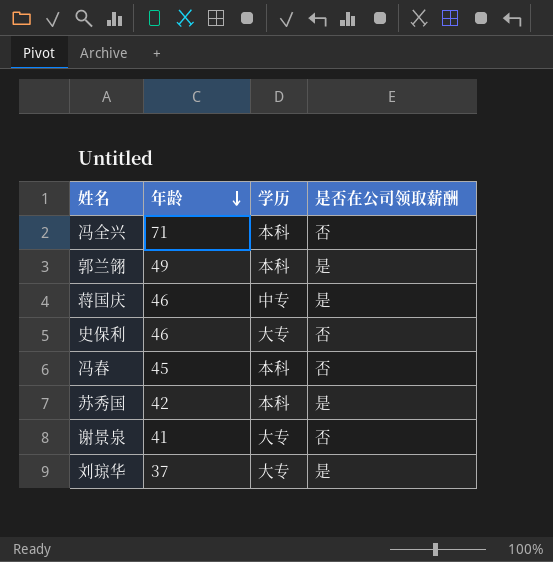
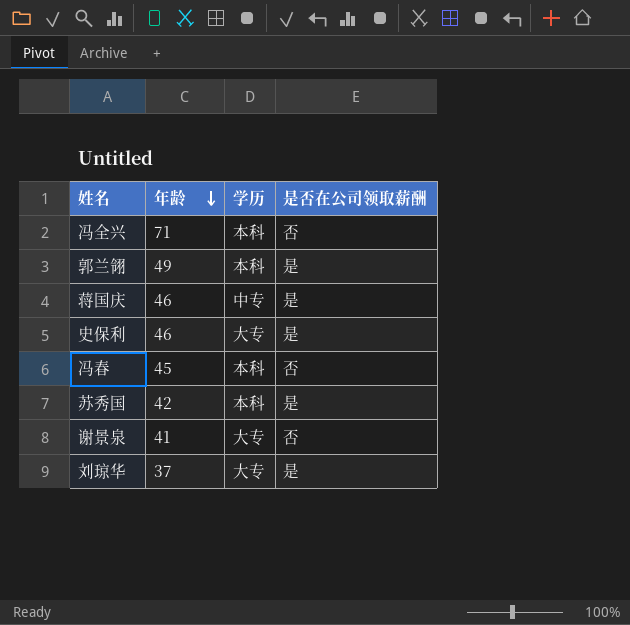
史保利 | 是否在公司领取薪酬: 否 -> 是

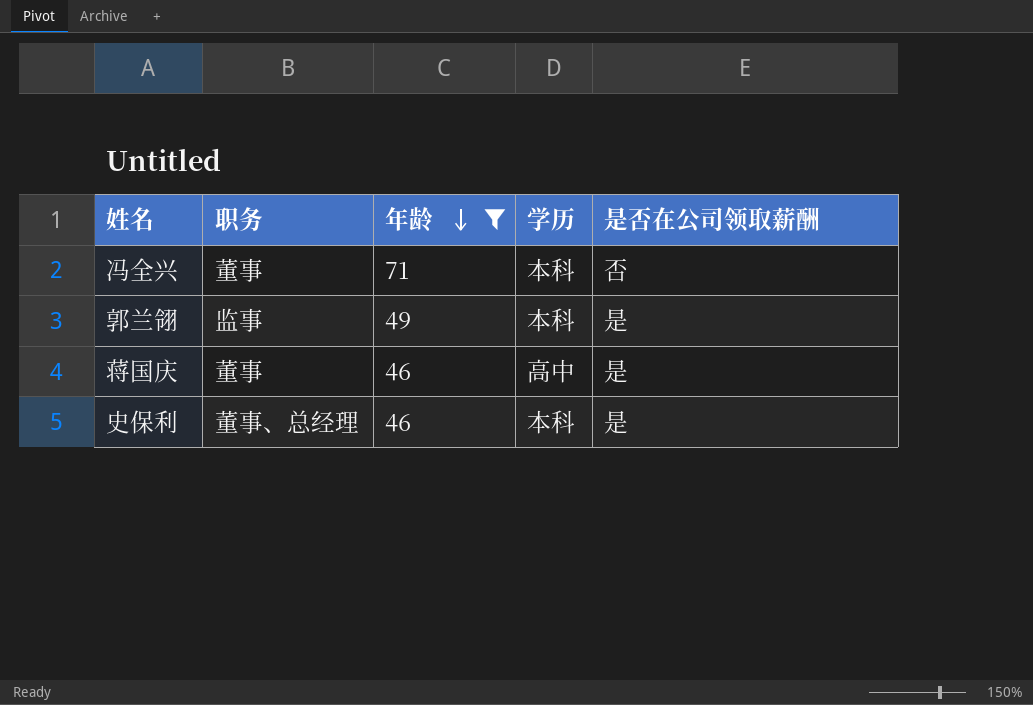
filter: none -> 年龄 >= 46
column 职务 | position: none -> 2
蒋国庆 | 学历: 中专 -> 高中
史保利 | 学历: 大专 -> 本科

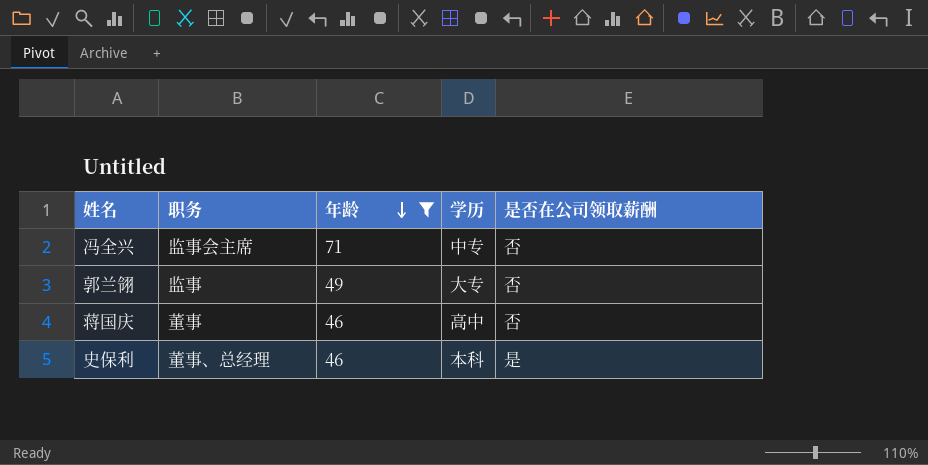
冯全兴 | 职务: 董事 -> 监事会主席
冯全兴 | 学历: 本科 -> 中专
郭兰翎 | 学历: 本科 -> 大专
郭兰翎 | 是否在公司领取薪酬: 是 -> 否
蒋国庆 | 是否在公司领取薪酬: 是 -> 否

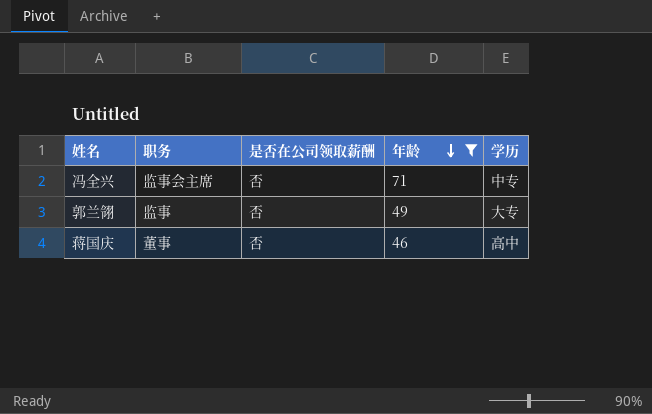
column 是否在公司领取薪酬 | position: 5 -> 3
row 史保利: 董事、总经理 | 46 | 本科 | 是 -> none

